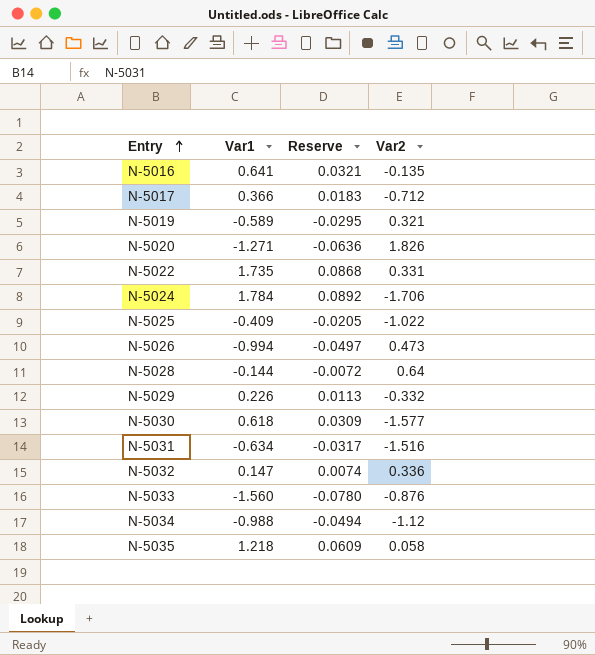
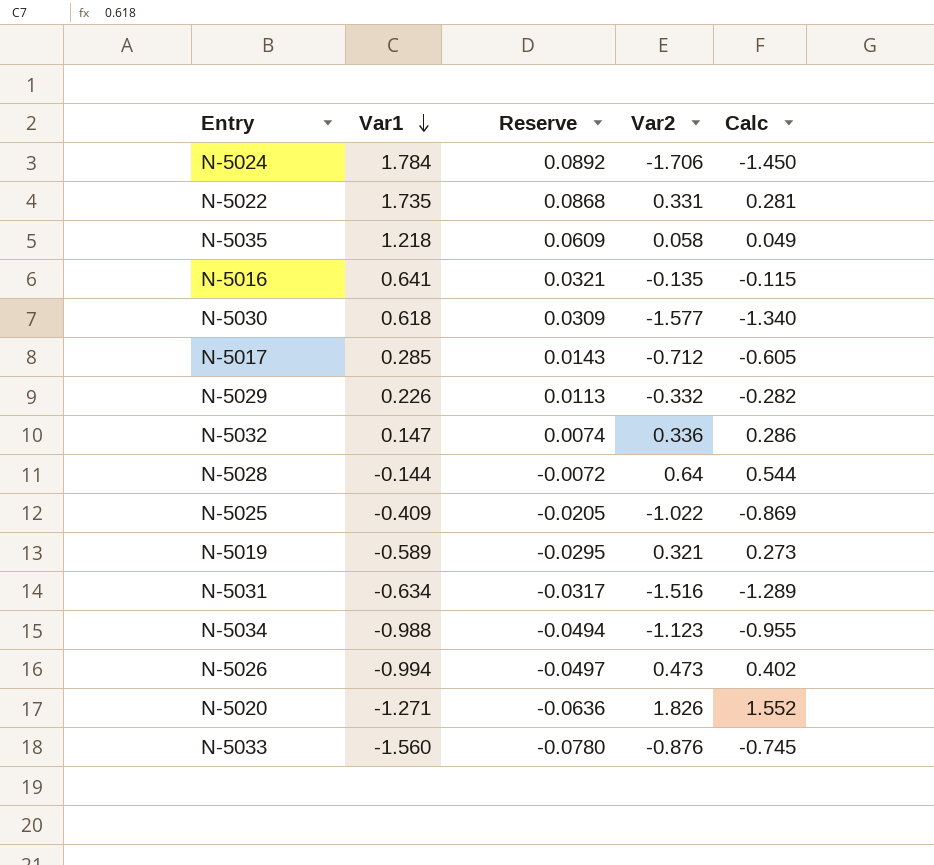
row order: Entry ascending -> Var1 descending
column Calc | formula: none -> [Var2] * 0.85
N-5017 | Var1: 0.366 -> 0.285
N-5017 | Reserve: 0.0183 -> 0.0143
N-5034 | Var2: -1.12 -> -1.123

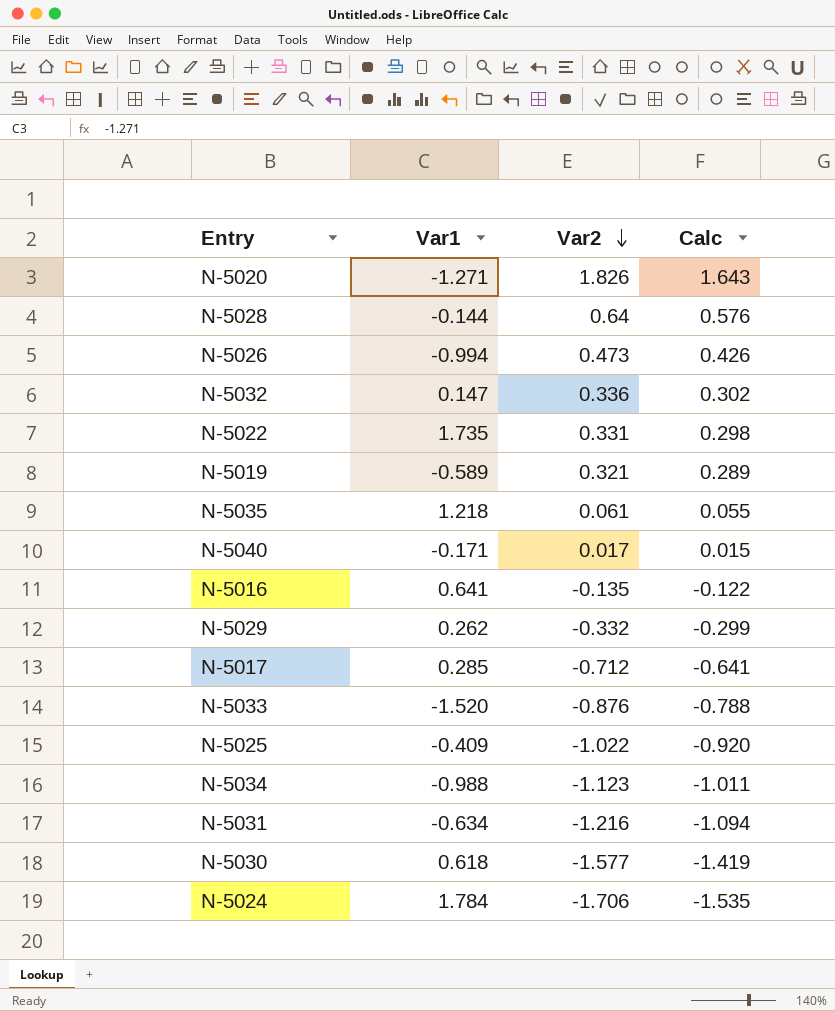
row order: Var1 descending -> Var2 descending
column Reserve | formula: [Var1] * 0.05 -> none
column Calc | formula: [Var2] * 0.85 -> [Var2] * 0.9
N-5035 | Var2: 0.058 -> 0.061
row N-5040: none -> -0.171 | 0.017 | 0.015
N-5029 | Var1: 0.226 -> 0.262
N-5033 | Var1: -1.560 -> -1.520
N-5031 | Var2: -1.516 -> -1.216

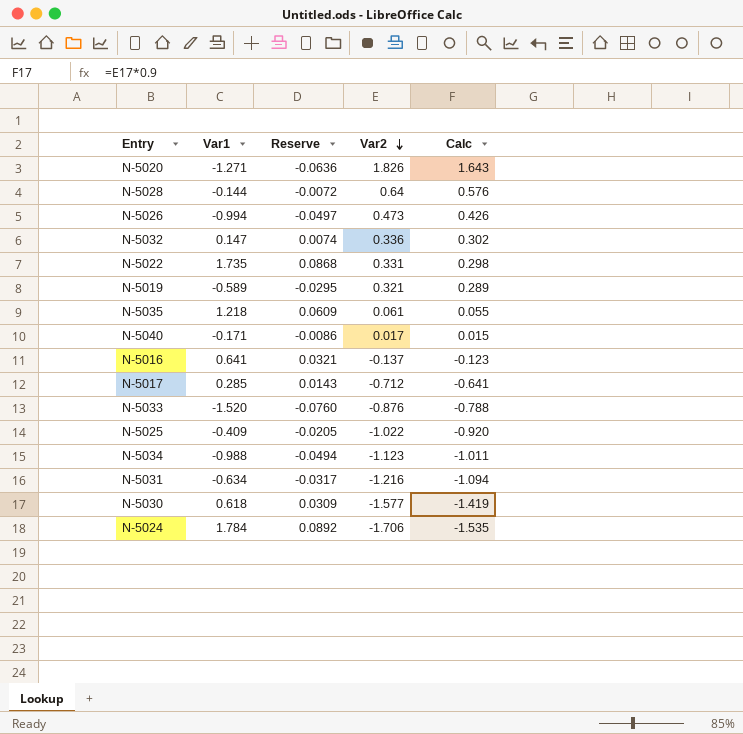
column Reserve | formula: none -> [Var1] * 0.05
row N-5029: 0.262 | -0.332 | -0.299 -> none
N-5016 | Var2: -0.135 -> -0.137
N-5016 | Calc: -0.122 -> -0.123

